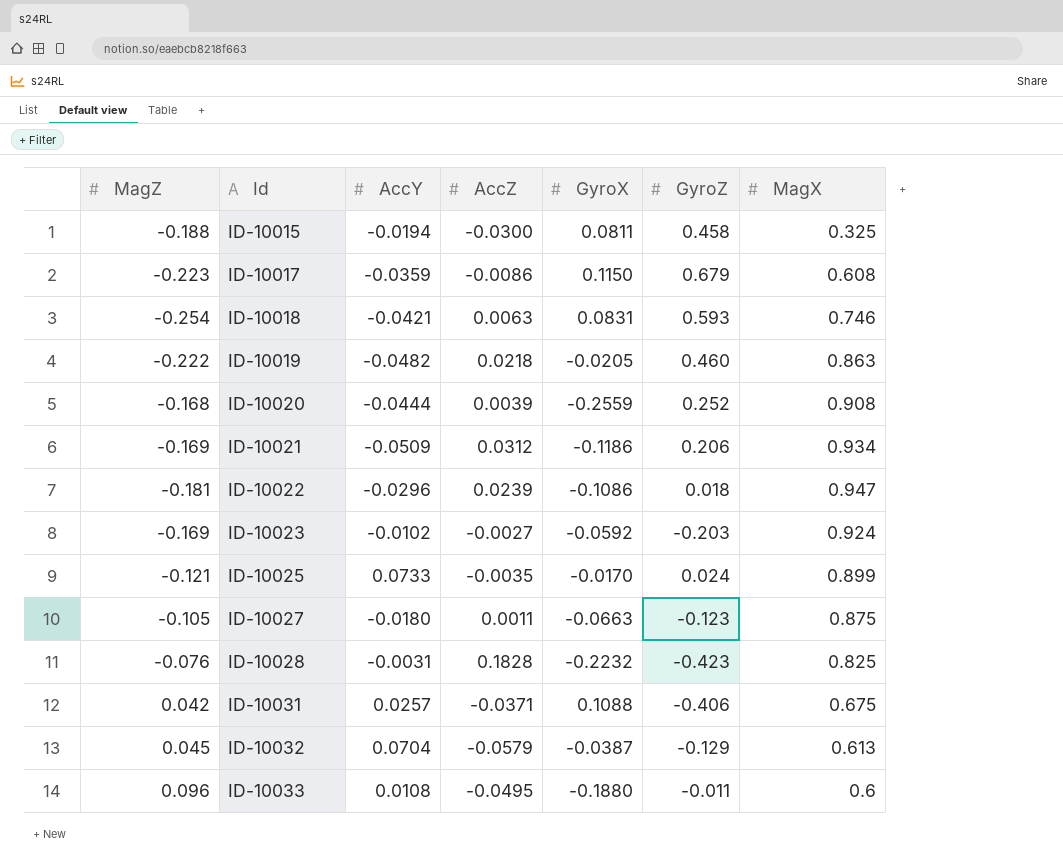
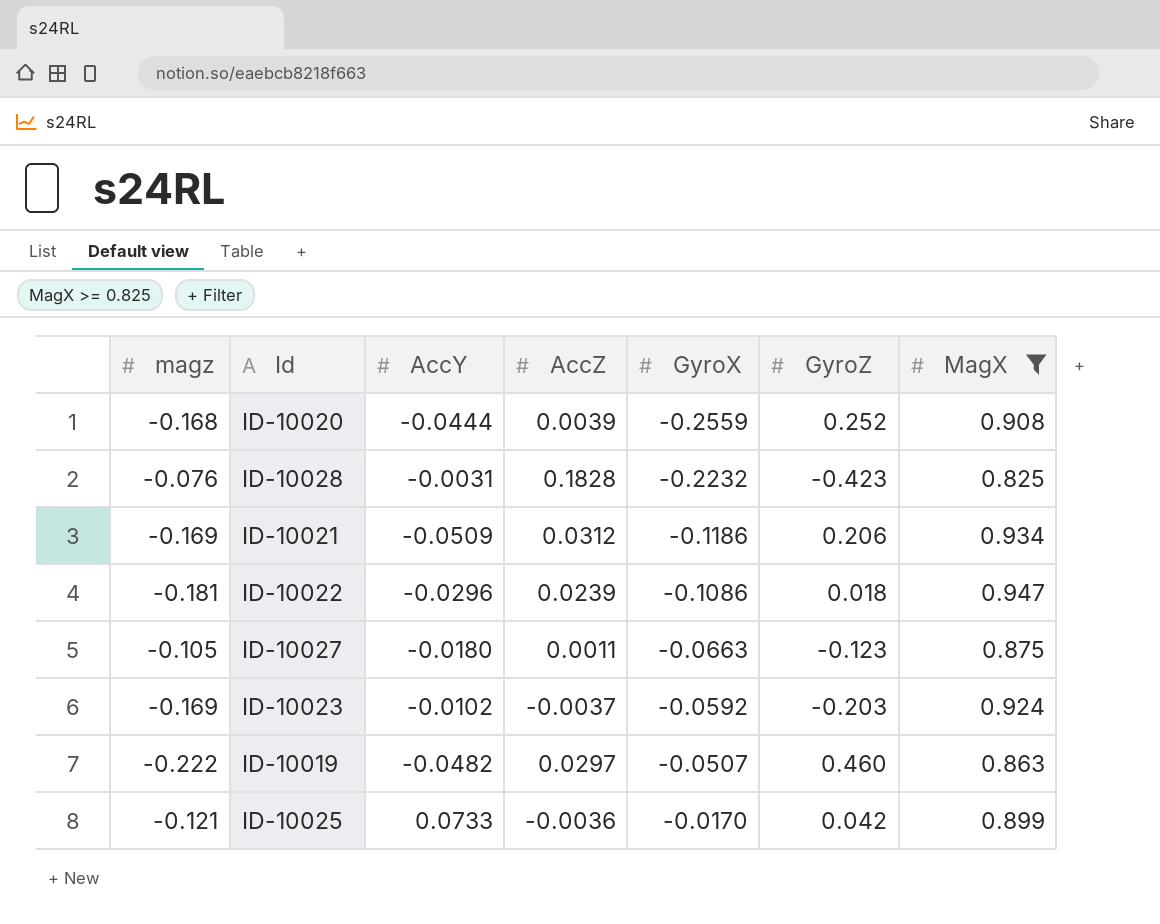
filter: none -> MagX >= 0.825
row order: Id ascending -> GyroX ascending
column name: MagZ -> magz
ID-10023 | AccZ: -0.0027 -> -0.0037
ID-10019 | AccZ: 0.0218 -> 0.0297
ID-10019 | GyroX: -0.0205 -> -0.0507
ID-10025 | AccZ: -0.0035 -> -0.0036
ID-10025 | GyroZ: 0.024 -> 0.042

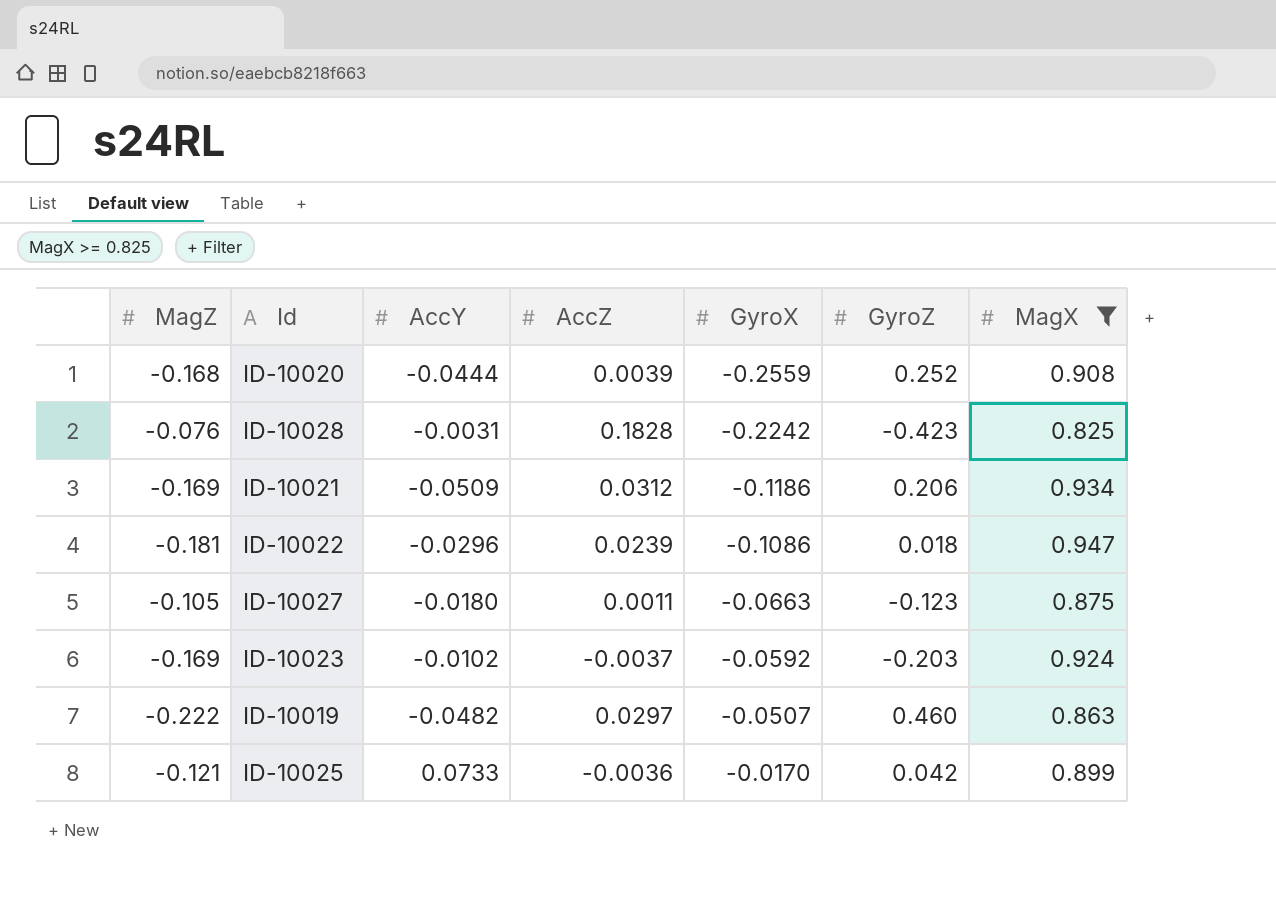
column name: magz -> MagZ
ID-10028 | GyroX: -0.2232 -> -0.2242

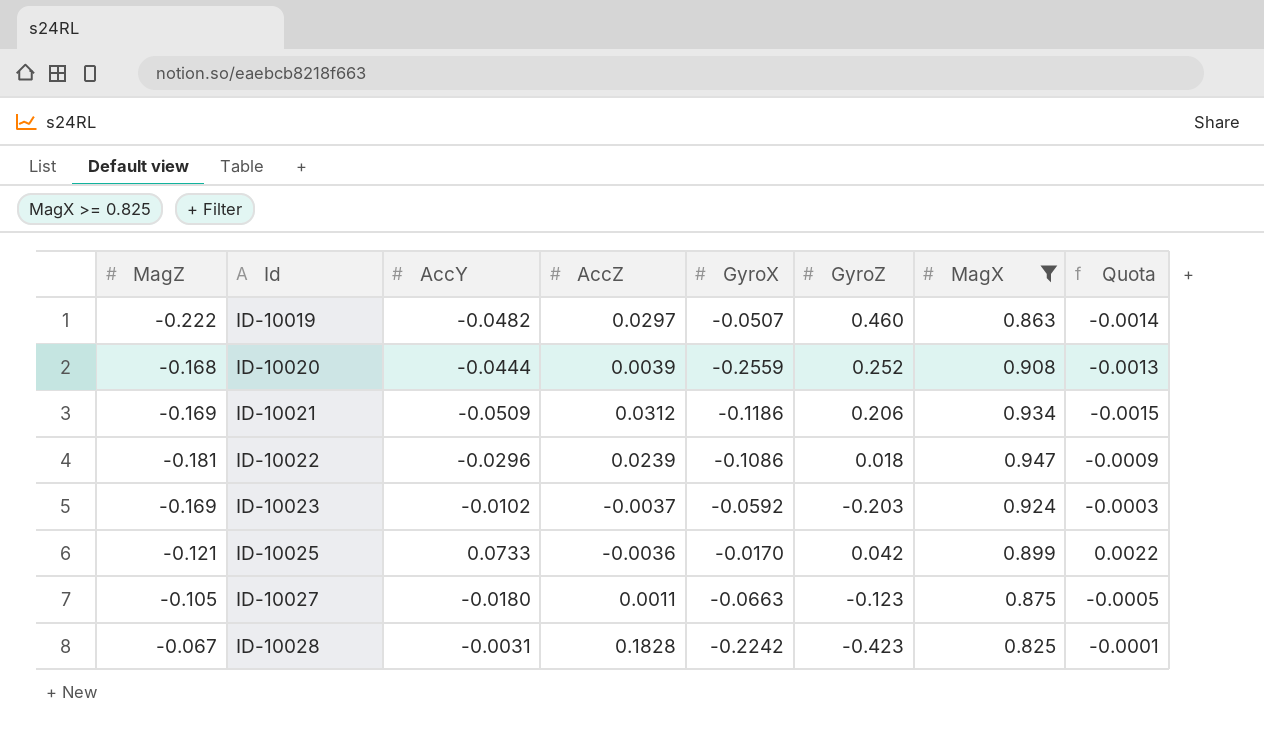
row order: GyroX ascending -> Id ascending
column Quota | formula: none -> [AccY] * 0.03
ID-10028 | MagZ: -0.076 -> -0.067

